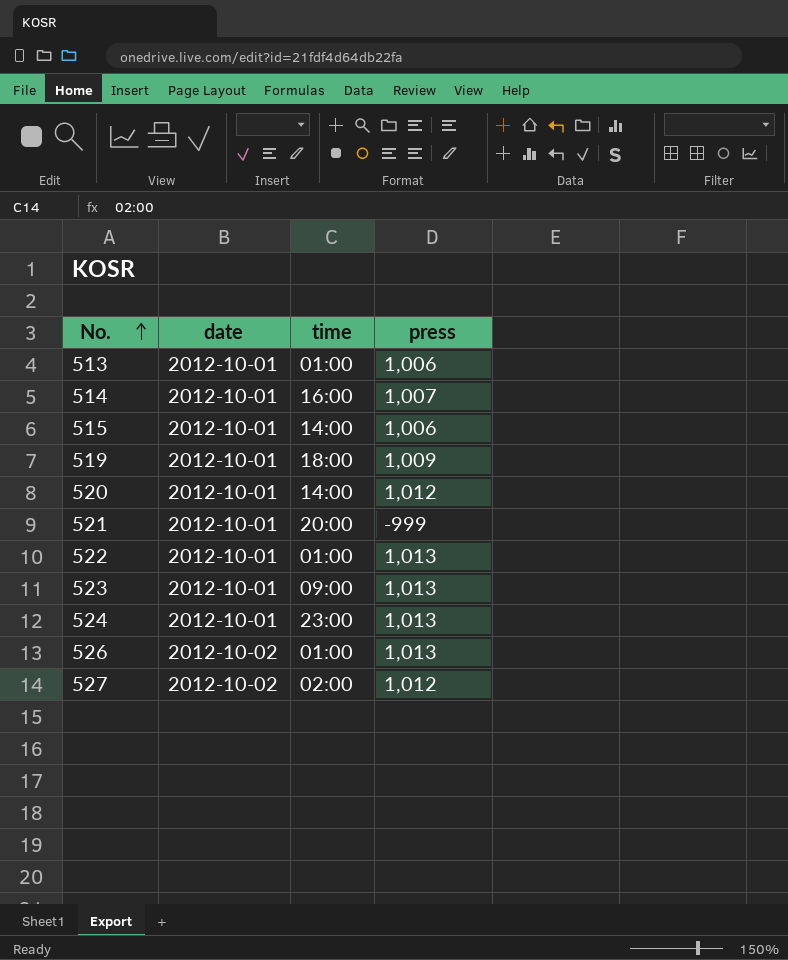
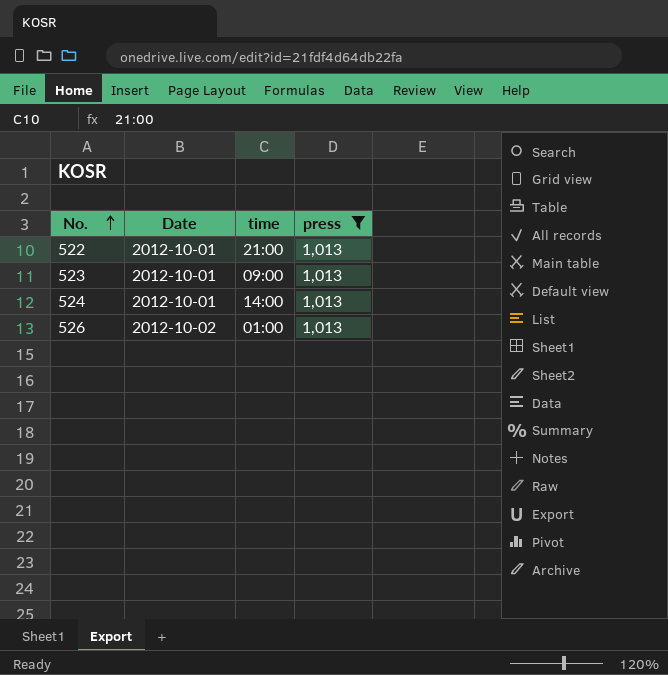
filter: none -> press = 1,013
column name: date -> Date
522 | time: 01:00 -> 21:00
524 | time: 23:00 -> 14:00

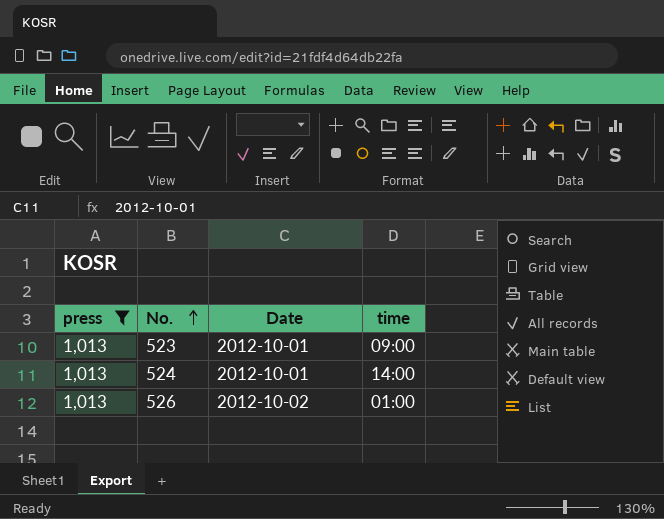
column press | position: 4 -> 1
row 522: 2012-10-01 | 21:00 | 1,013 -> none

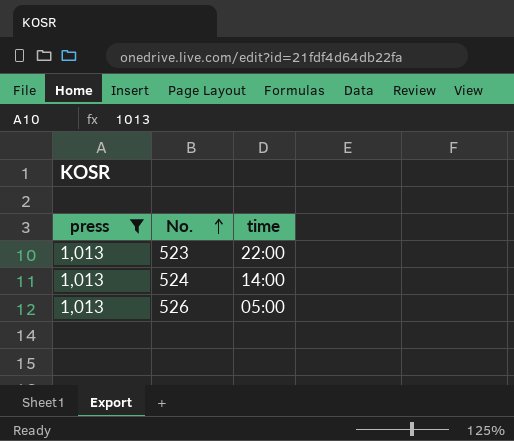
column Date | position: 3 -> none
523 | time: 09:00 -> 22:00
526 | time: 01:00 -> 05:00

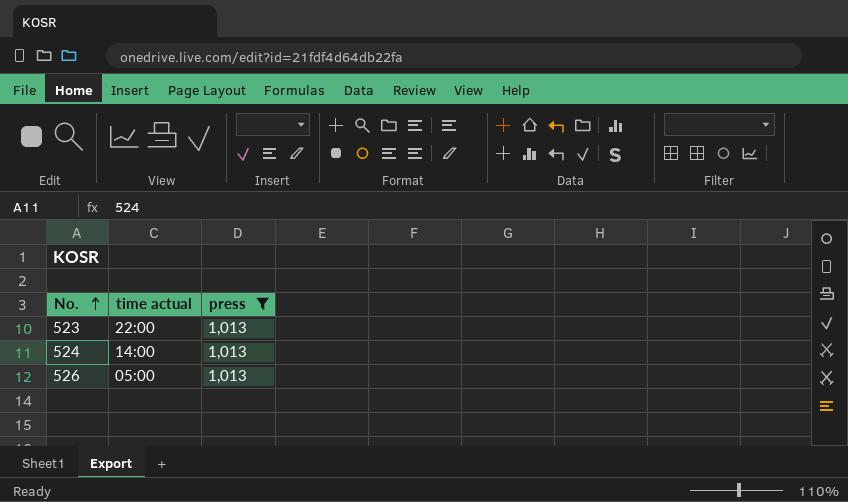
column name: time -> time actual
column press | position: 1 -> 3

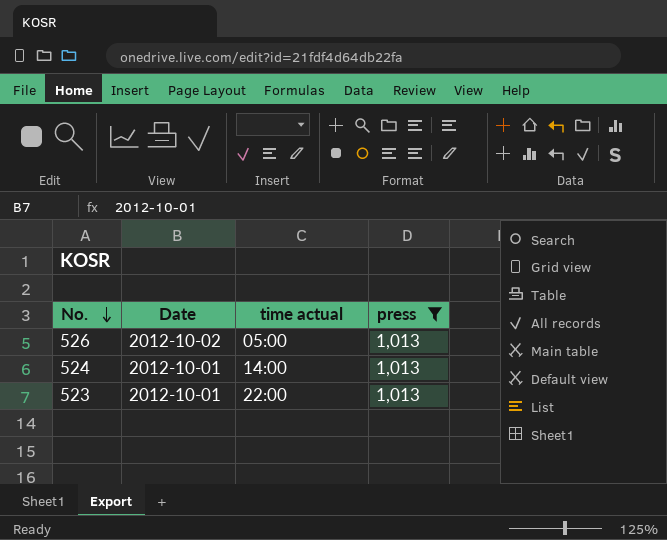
row order: No. ascending -> No. descending
column Date | position: none -> 2

